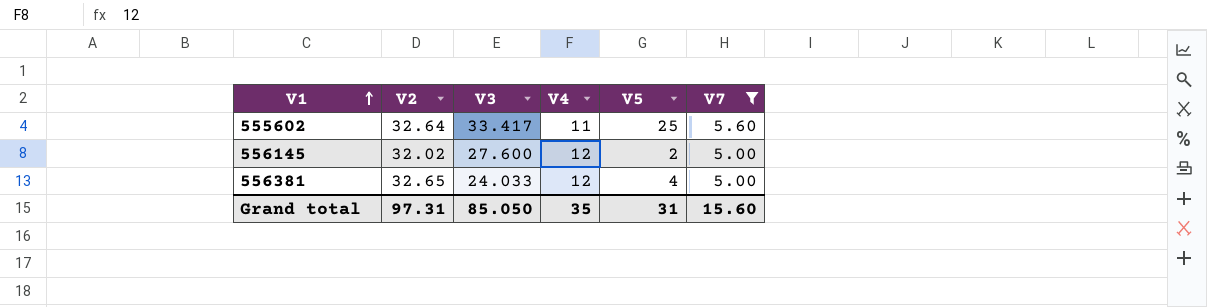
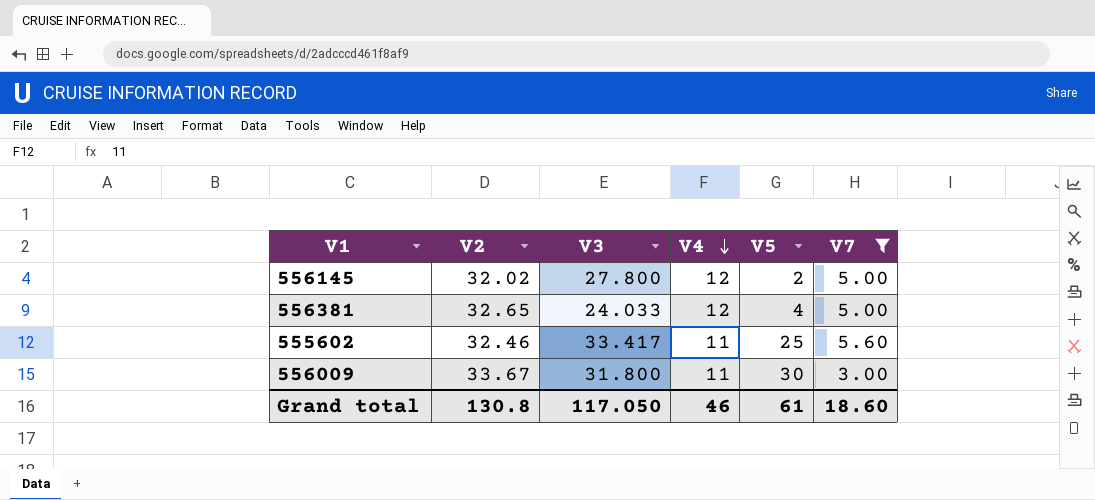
row order: V1 ascending -> V4 descending
556145 | V3: 27.600 -> 27.800
555602 | V2: 32.64 -> 32.46
row 556009: none -> 33.67 | 31.800 | 11 | 30 | 3.00
Grand total | V2: 97.31 -> 130.8
Grand total | V3: 85.050 -> 117.050
Grand total | V4: 35 -> 46
Grand total | V5: 31 -> 61
Grand total | V7: 15.60 -> 18.60

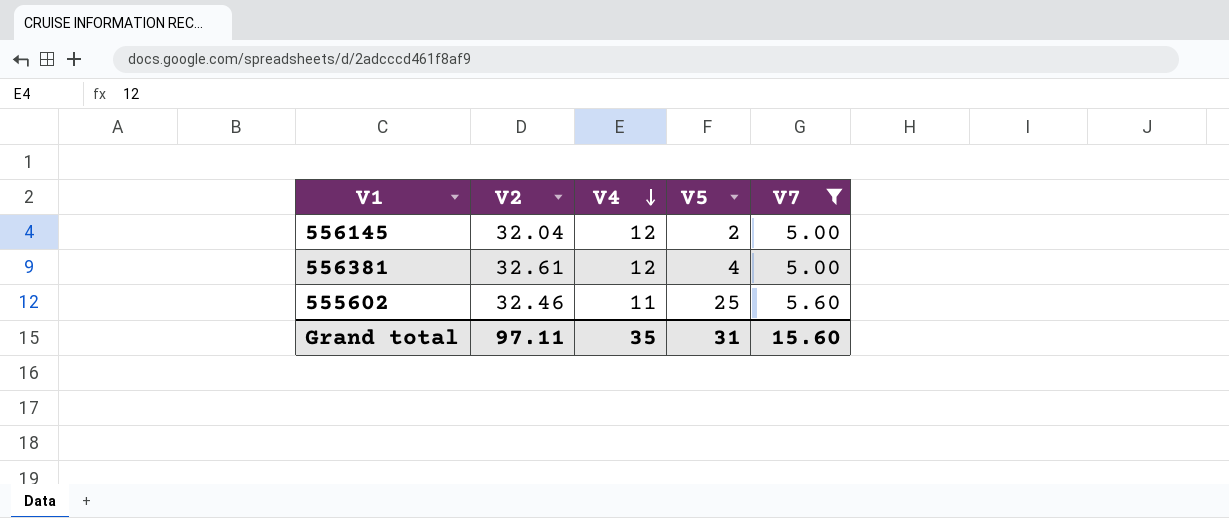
column V3 | position: 3 -> none
row 556009: 33.67 | 31.800 | 11 | 30 | 3.00 -> none
556145 | V2: 32.02 -> 32.04
556381 | V2: 32.65 -> 32.61
Grand total | V2: 130.8 -> 97.11
Grand total | V4: 46 -> 35
Grand total | V5: 61 -> 31
Grand total | V7: 18.60 -> 15.60

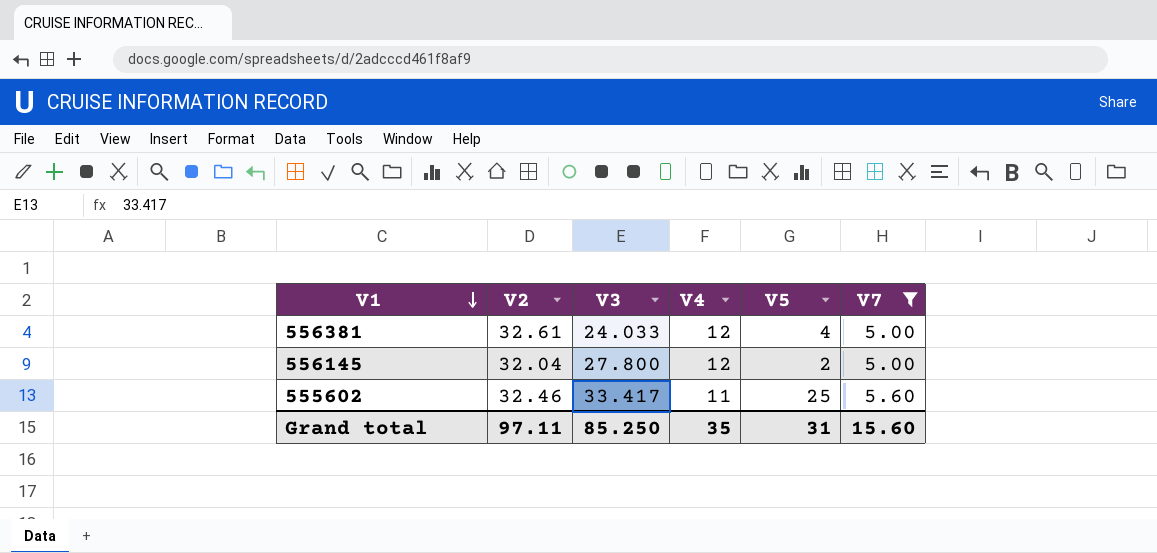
row order: V4 descending -> V1 descending
column V3 | position: none -> 3

